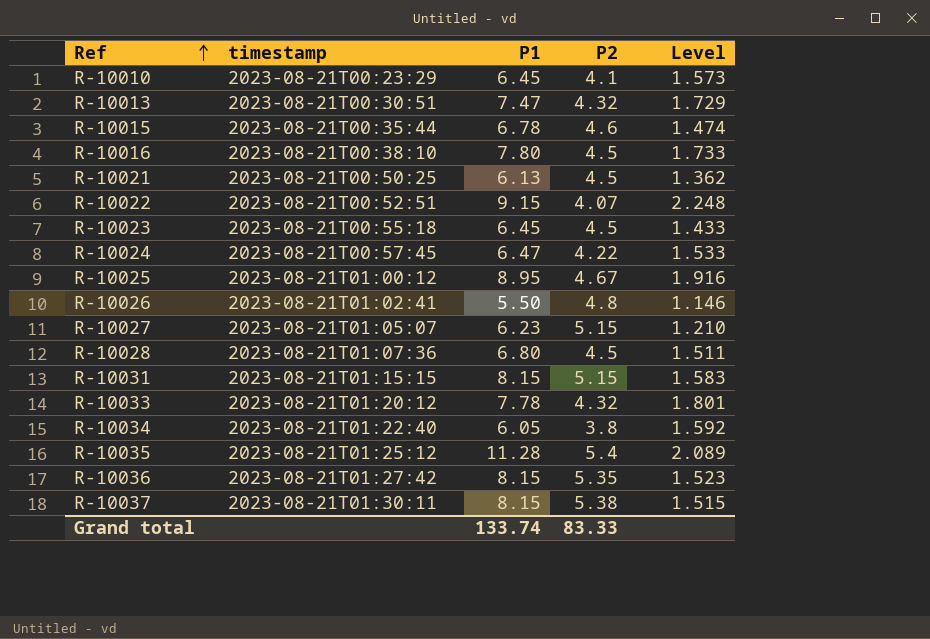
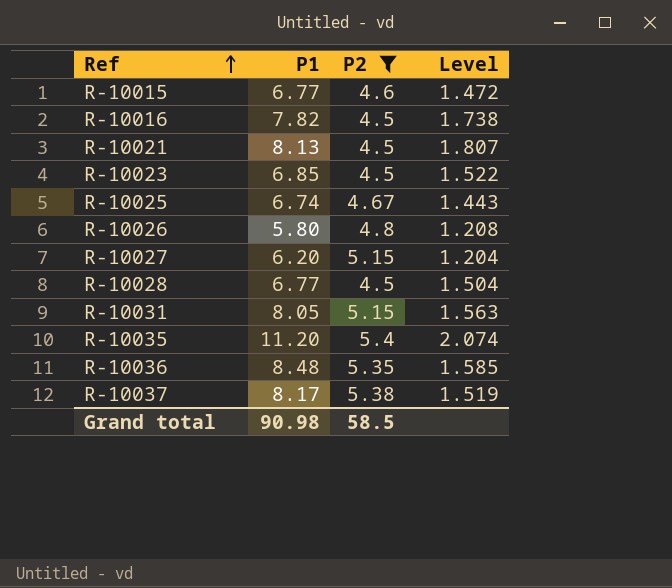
filter: none -> P2 >= 4.5
column timestamp | position: 2 -> none
R-10015 | P1: 6.78 -> 6.77
R-10015 | Level: 1.474 -> 1.472
R-10016 | P1: 7.80 -> 7.82
R-10016 | Level: 1.733 -> 1.738
R-10021 | P1: 6.13 -> 8.13
R-10021 | Level: 1.362 -> 1.807
R-10023 | P1: 6.45 -> 6.85
R-10023 | Level: 1.433 -> 1.522
R-10025 | P1: 8.95 -> 6.74
R-10025 | Level: 1.916 -> 1.443
R-10026 | P1: 5.50 -> 5.80
R-10026 | Level: 1.146 -> 1.208
R-10027 | P1: 6.23 -> 6.20
R-10027 | Level: 1.210 -> 1.204
R-10028 | P1: 6.80 -> 6.77
R-10028 | Level: 1.511 -> 1.504
R-10031 | P1: 8.15 -> 8.05
R-10031 | Level: 1.583 -> 1.563
R-10035 | P1: 11.28 -> 11.20
R-10035 | Level: 2.089 -> 2.074
R-10036 | P1: 8.15 -> 8.48
R-10036 | Level: 1.523 -> 1.585
R-10037 | P1: 8.15 -> 8.17
R-10037 | Level: 1.515 -> 1.519
Grand total | P1: 133.74 -> 90.98
Grand total | P2: 83.33 -> 58.5

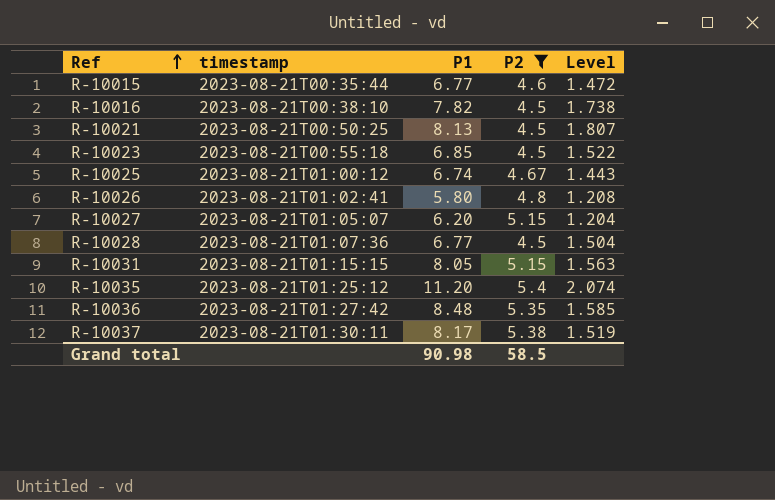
column timestamp | position: none -> 2

